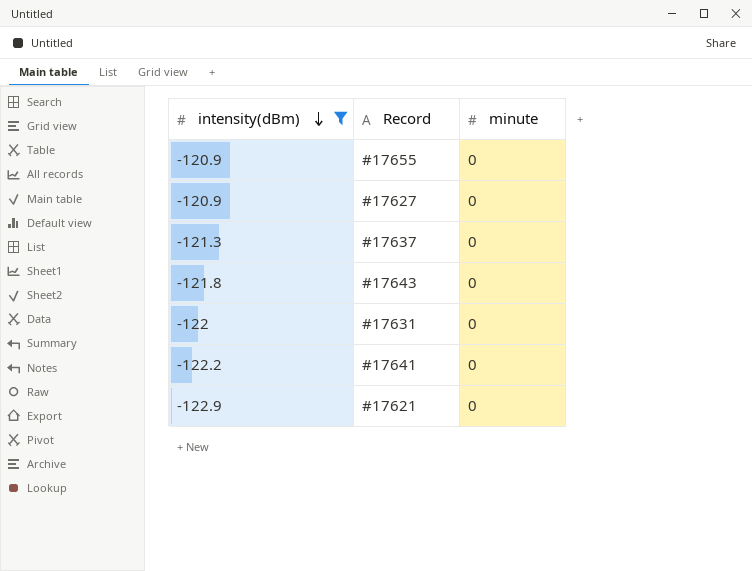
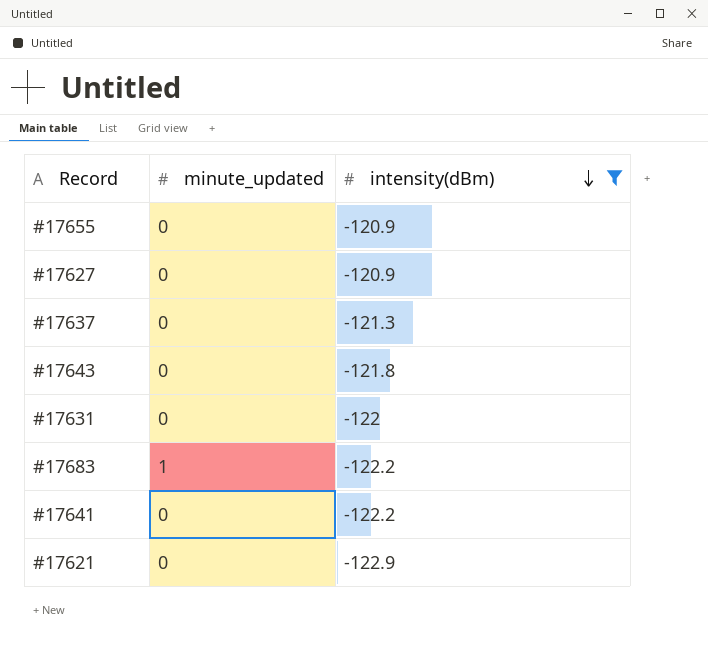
column name: minute -> minute_updated
column intensity(dBm) | position: 1 -> 3
row #17683: none -> 1 | -122.2

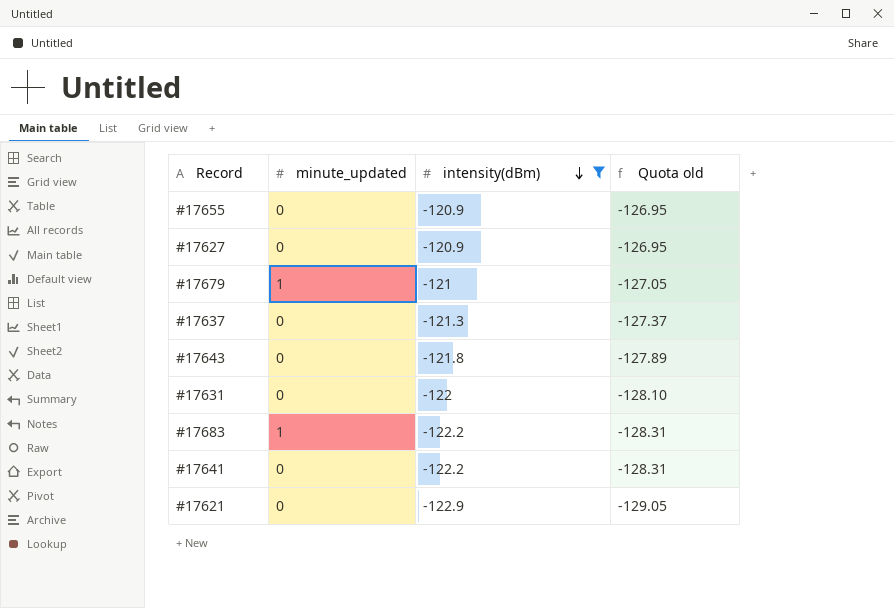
column Quota old | formula: none -> [intensity(dBm)] * 1.05
row #17679: none -> 1 | -121 | -127.05

